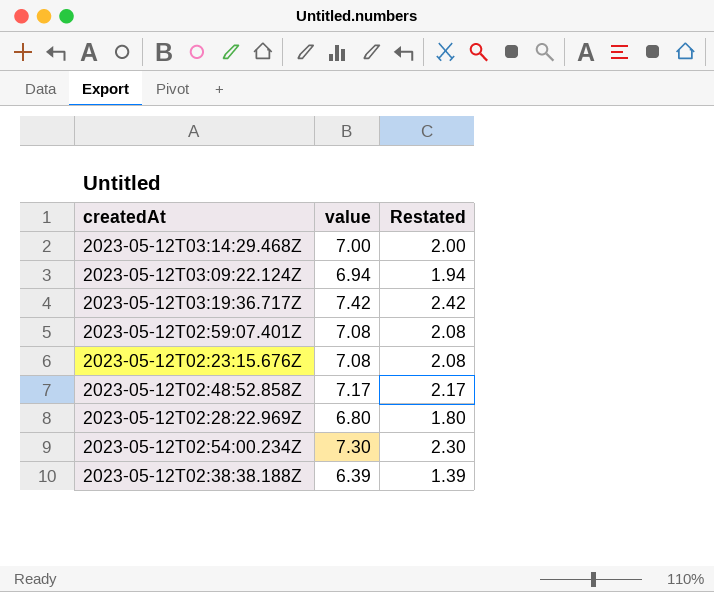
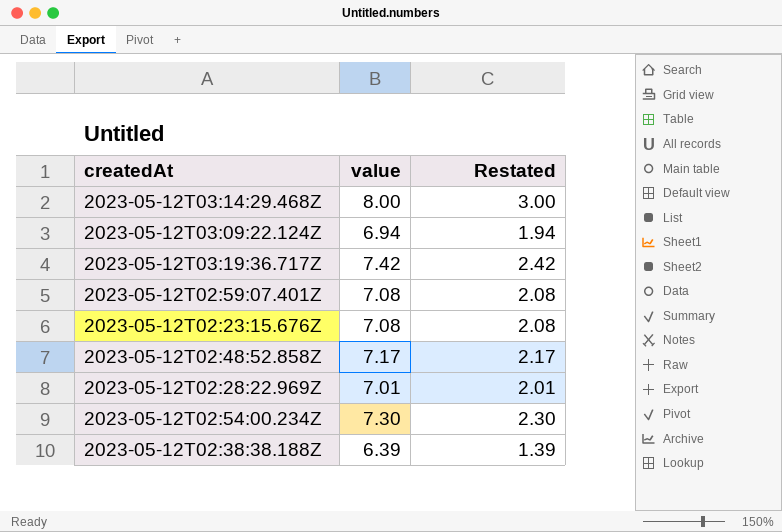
2023-05-12T03:14:29.468Z | value: 7.00 -> 8.00
2023-05-12T03:14:29.468Z | Restated: 2.00 -> 3.00
2023-05-12T02:28:22.969Z | value: 6.80 -> 7.01
2023-05-12T02:28:22.969Z | Restated: 1.80 -> 2.01

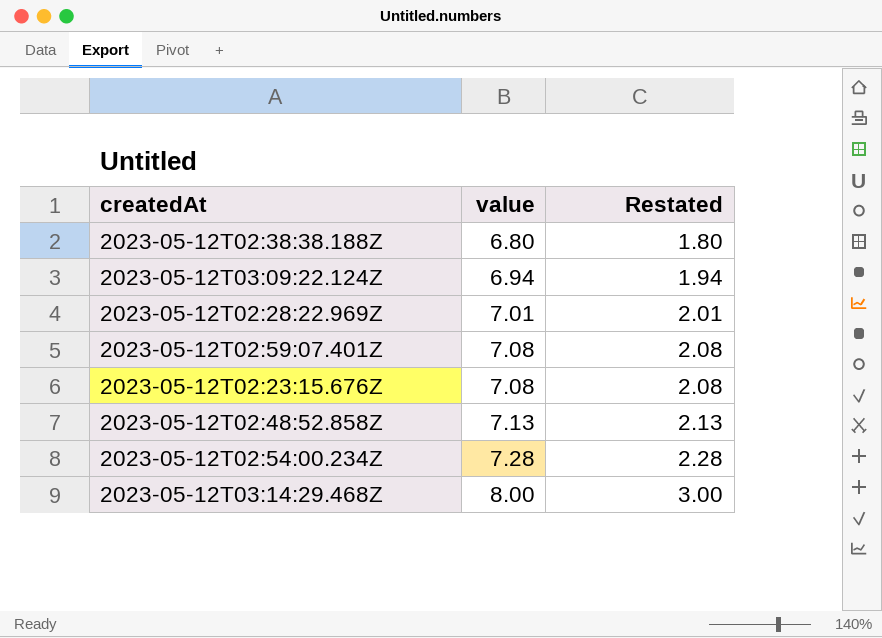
row order: none -> value ascending
row 2023-05-12T03:19:36.717Z: 7.42 | 2.42 -> none
2023-05-12T02:38:38.188Z | value: 6.39 -> 6.80
2023-05-12T02:38:38.188Z | Restated: 1.39 -> 1.80
2023-05-12T02:48:52.858Z | value: 7.17 -> 7.13
2023-05-12T02:48:52.858Z | Restated: 2.17 -> 2.13
2023-05-12T02:54:00.234Z | value: 7.30 -> 7.28
2023-05-12T02:54:00.234Z | Restated: 2.30 -> 2.28

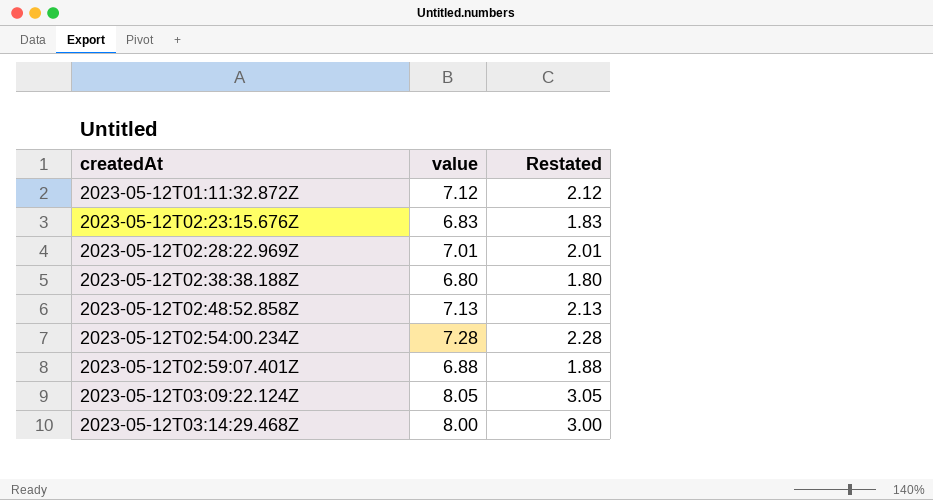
row order: value ascending -> createdAt ascending
row 2023-05-12T01:11:32.872Z: none -> 7.12 | 2.12
2023-05-12T02:23:15.676Z | value: 7.08 -> 6.83
2023-05-12T02:23:15.676Z | Restated: 2.08 -> 1.83
2023-05-12T02:59:07.401Z | value: 7.08 -> 6.88
2023-05-12T02:59:07.401Z | Restated: 2.08 -> 1.88
2023-05-12T03:09:22.124Z | value: 6.94 -> 8.05
2023-05-12T03:09:22.124Z | Restated: 1.94 -> 3.05

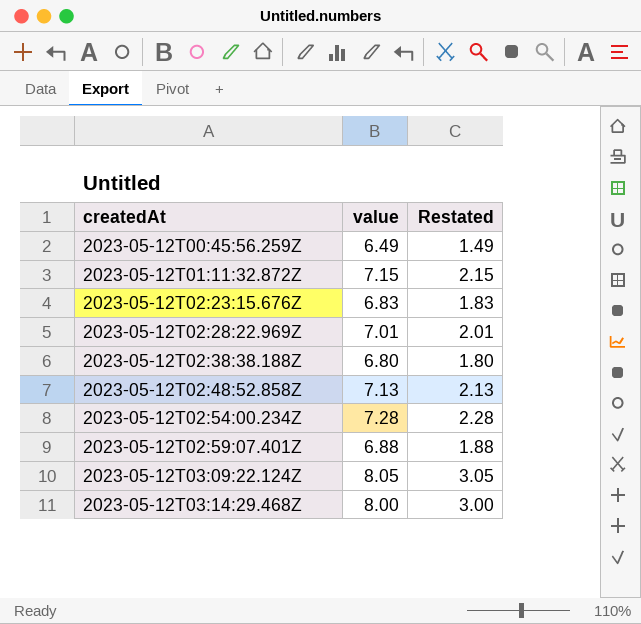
row 2023-05-12T00:45:56.259Z: none -> 6.49 | 1.49
2023-05-12T01:11:32.872Z | value: 7.12 -> 7.15
2023-05-12T01:11:32.872Z | Restated: 2.12 -> 2.15

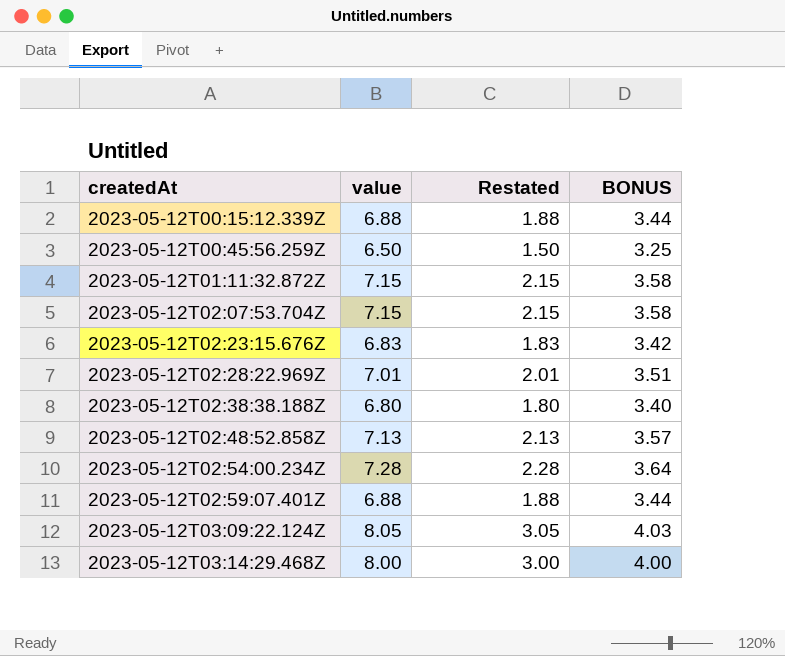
column BONUS | formula: none -> [value] * 0.5
row 2023-05-12T00:15:12.339Z: none -> 6.88 | 1.88 | 3.44
2023-05-12T00:45:56.259Z | value: 6.49 -> 6.50
2023-05-12T00:45:56.259Z | Restated: 1.49 -> 1.50
row 2023-05-12T02:07:53.704Z: none -> 7.15 | 2.15 | 3.58

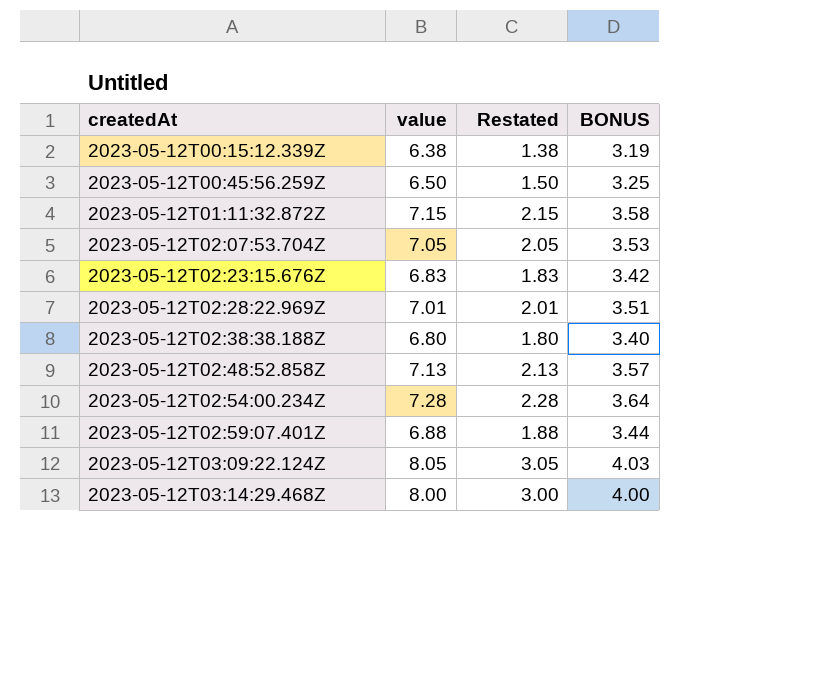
2023-05-12T00:15:12.339Z | value: 6.88 -> 6.38
2023-05-12T00:15:12.339Z | Restated: 1.88 -> 1.38
2023-05-12T00:15:12.339Z | BONUS: 3.44 -> 3.19
2023-05-12T02:07:53.704Z | value: 7.15 -> 7.05
2023-05-12T02:07:53.704Z | Restated: 2.15 -> 2.05
2023-05-12T02:07:53.704Z | BONUS: 3.58 -> 3.53

